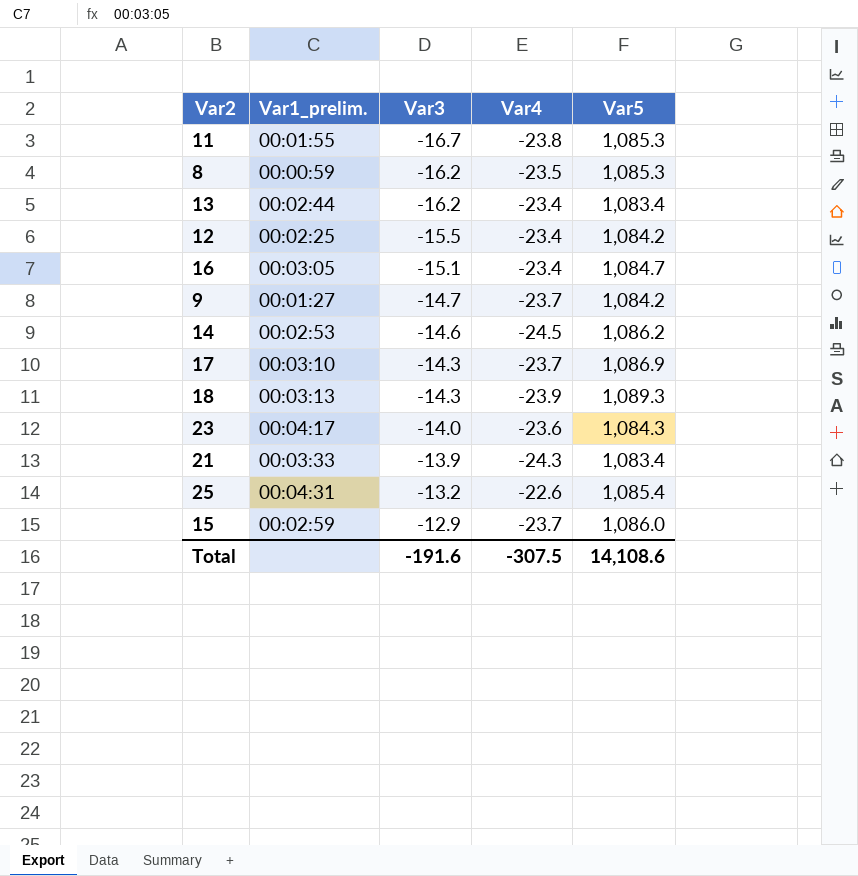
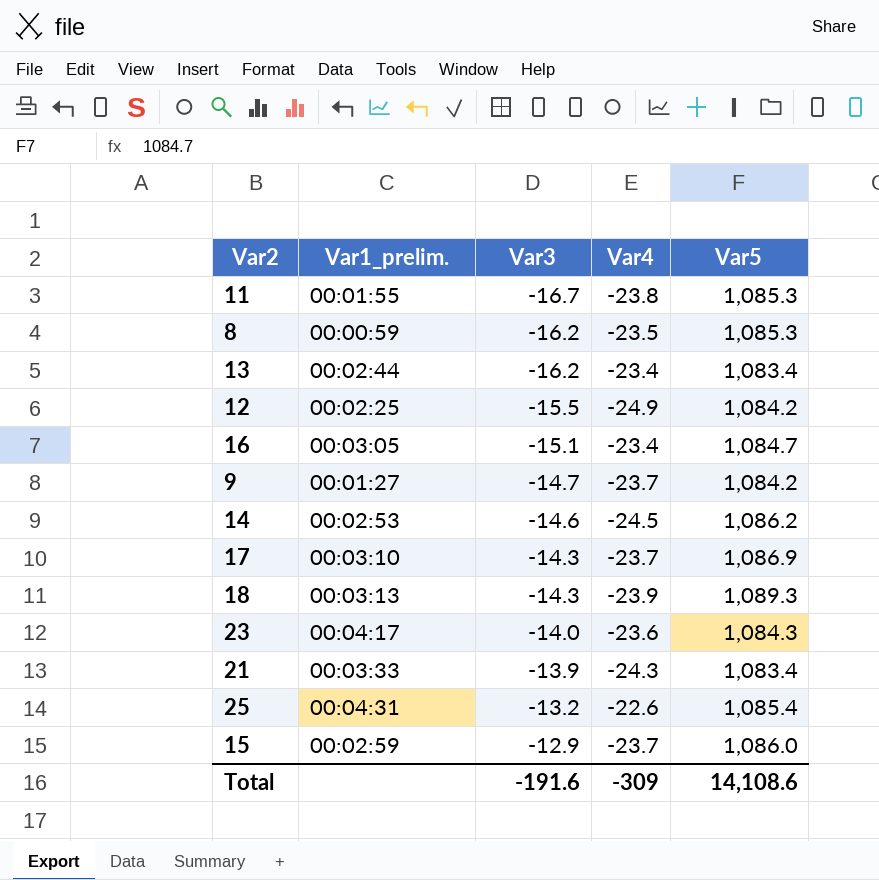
12 | Var4: -23.4 -> -24.9
Total | Var4: -307.5 -> -309

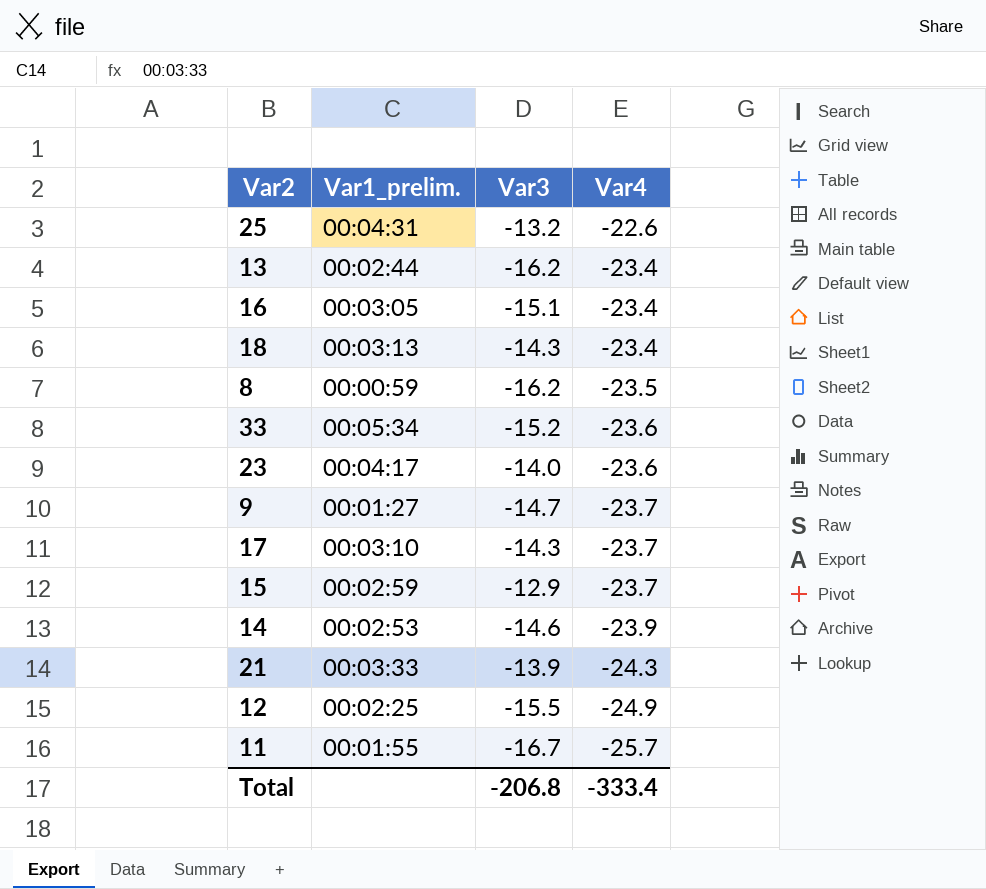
row order: Var3 ascending -> Var4 descending
column Var5 | position: 5 -> none
18 | Var4: -23.9 -> -23.4
row 33: none -> 00:05:34 | -15.2 | -23.6
14 | Var4: -24.5 -> -23.9
11 | Var4: -23.8 -> -25.7
Total | Var3: -191.6 -> -206.8
Total | Var4: -309 -> -333.4

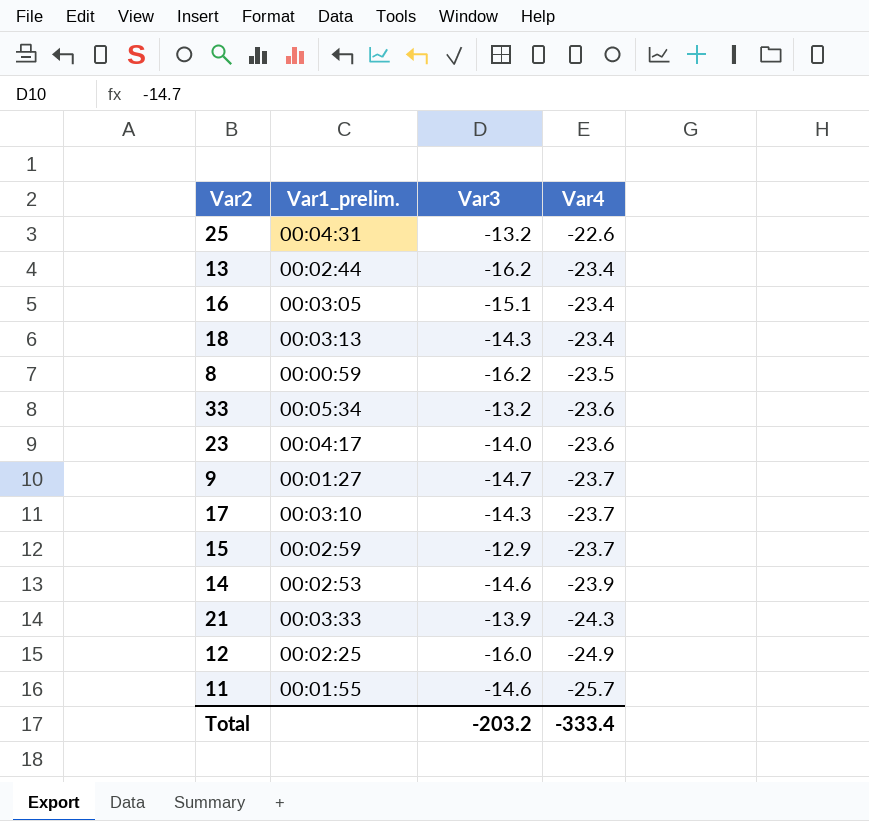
33 | Var3: -15.2 -> -13.2
12 | Var3: -15.5 -> -16.0
11 | Var3: -16.7 -> -14.6
Total | Var3: -206.8 -> -203.2

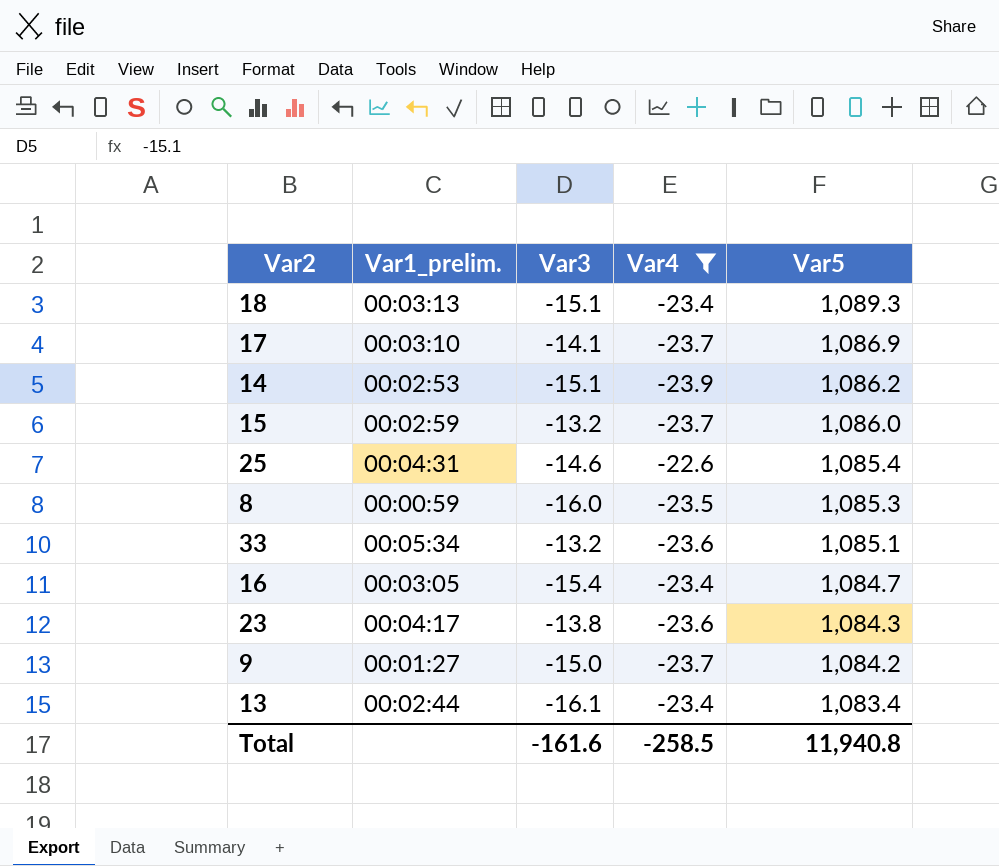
filter: none -> Var4 >= -23.9
row order: Var4 descending -> Var5 descending
column Var5 | position: none -> 5
18 | Var3: -14.3 -> -15.1
17 | Var3: -14.3 -> -14.1
14 | Var3: -14.6 -> -15.1
15 | Var3: -12.9 -> -13.2
25 | Var3: -13.2 -> -14.6
8 | Var3: -16.2 -> -16.0
16 | Var3: -15.1 -> -15.4
23 | Var3: -14.0 -> -13.8
9 | Var3: -14.7 -> -15.0
13 | Var3: -16.2 -> -16.1
Total | Var3: -203.2 -> -161.6
Total | Var4: -333.4 -> -258.5

